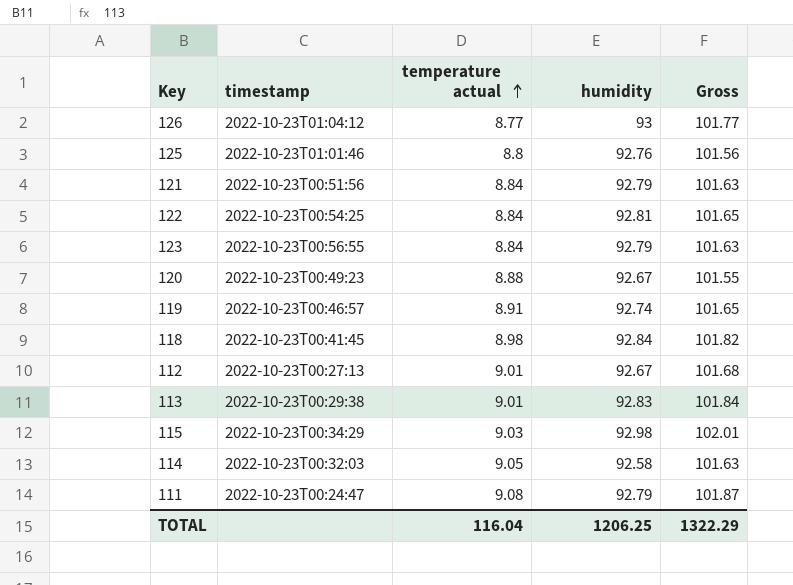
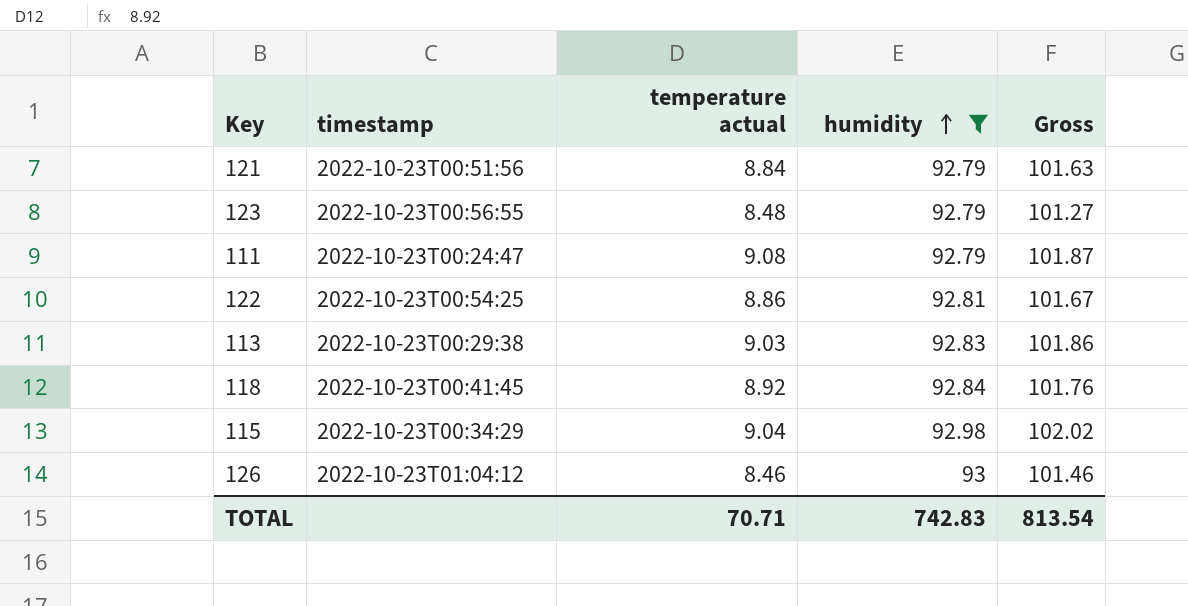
filter: none -> humidity >= 92.79
row order: temperature actual ascending -> humidity ascending
123 | temperature actual: 8.84 -> 8.48
123 | Gross: 101.63 -> 101.27
122 | temperature actual: 8.84 -> 8.86
122 | Gross: 101.65 -> 101.67
113 | temperature actual: 9.01 -> 9.03
113 | Gross: 101.84 -> 101.86
118 | temperature actual: 8.98 -> 8.92
118 | Gross: 101.82 -> 101.76
115 | temperature actual: 9.03 -> 9.04
115 | Gross: 102.01 -> 102.02
126 | temperature actual: 8.77 -> 8.46
126 | Gross: 101.77 -> 101.46
TOTAL | temperature actual: 116.04 -> 70.71
TOTAL | humidity: 1206.25 -> 742.83
TOTAL | Gross: 1322.29 -> 813.54

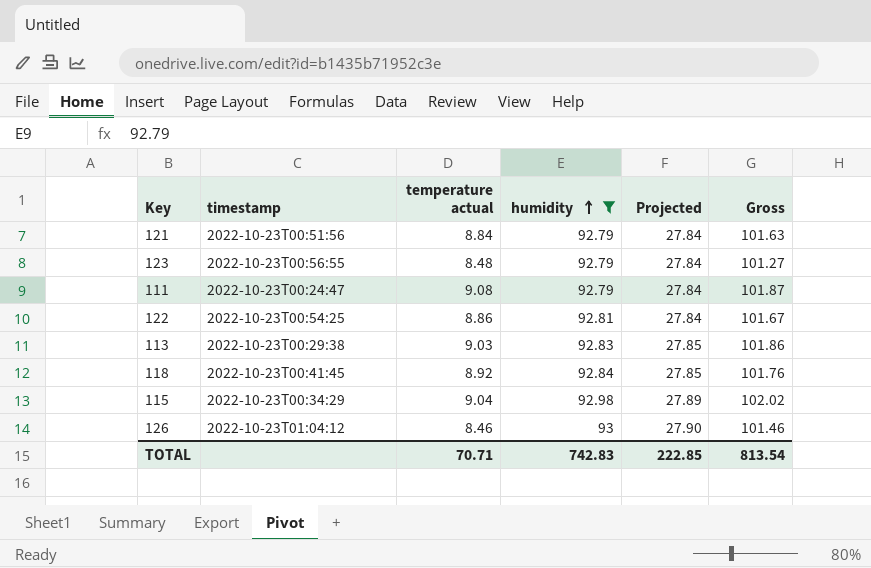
column Projected | formula: none -> [humidity] * 0.3

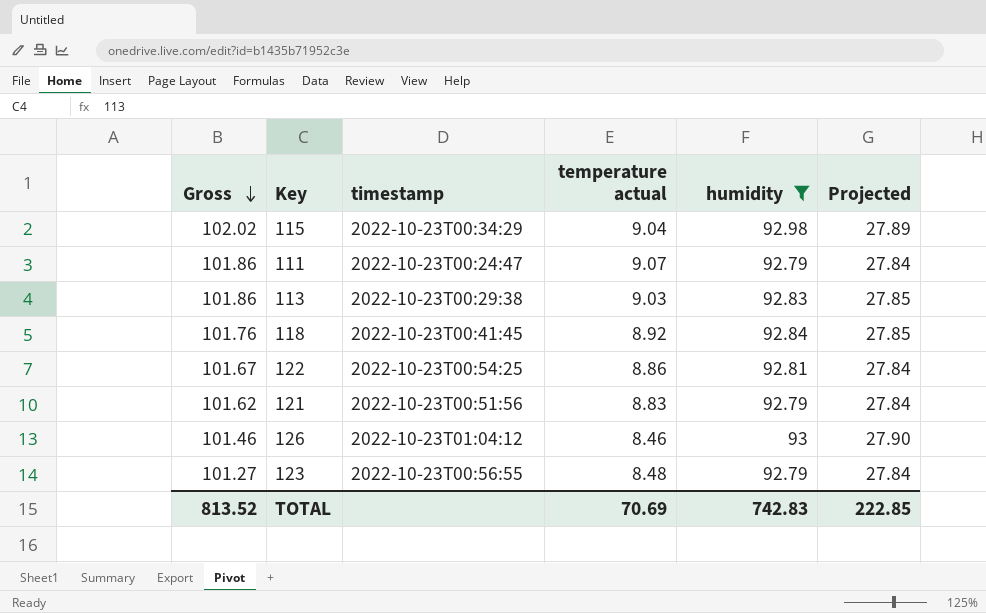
row order: humidity ascending -> Gross descending
column Gross | position: 6 -> 1
111 | Gross: 101.87 -> 101.86
111 | temperature actual: 9.08 -> 9.07
121 | Gross: 101.63 -> 101.62
121 | temperature actual: 8.84 -> 8.83
TOTAL | Gross: 813.54 -> 813.52
TOTAL | temperature actual: 70.71 -> 70.69

